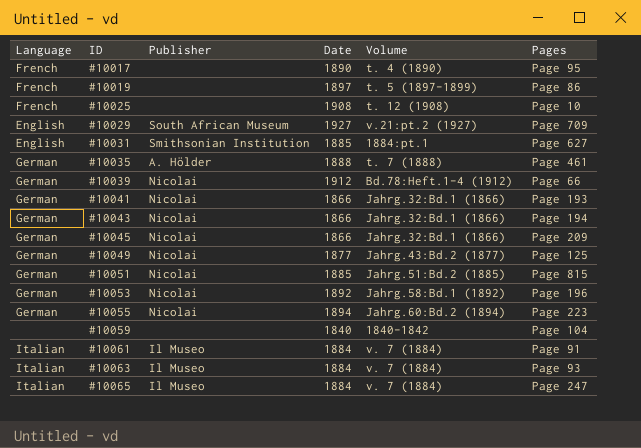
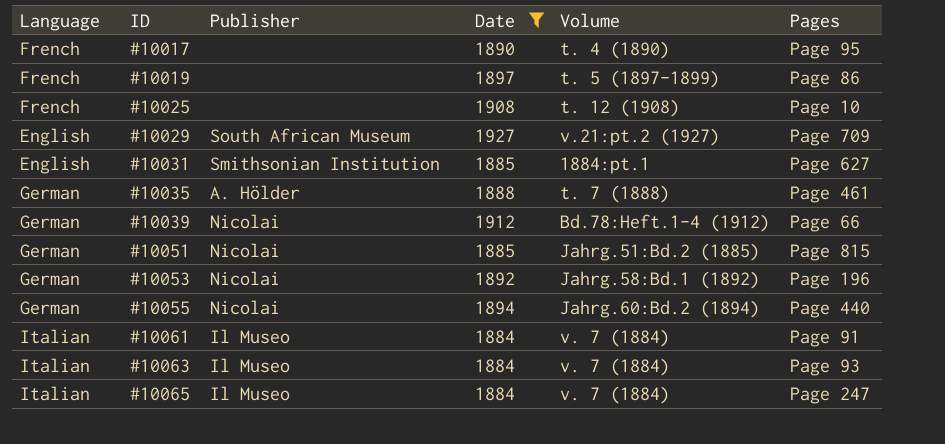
filter: none -> Date >= 1884
#10055 | Pages: Page 223 -> Page 440

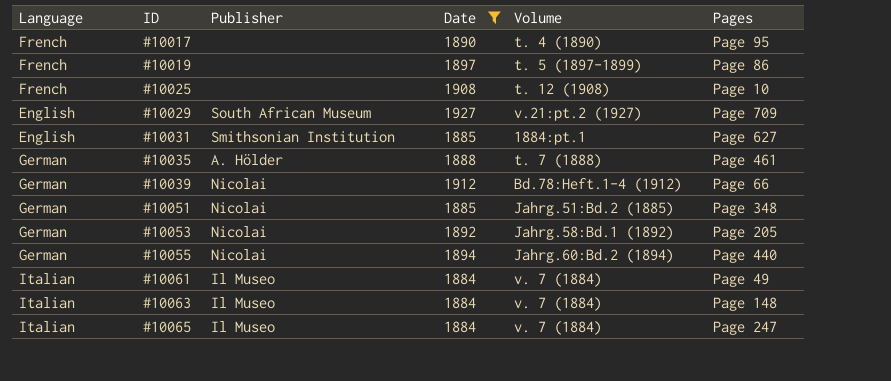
#10051 | Pages: Page 815 -> Page 348
#10053 | Pages: Page 196 -> Page 205
#10061 | Pages: Page 91 -> Page 49
#10063 | Pages: Page 93 -> Page 148

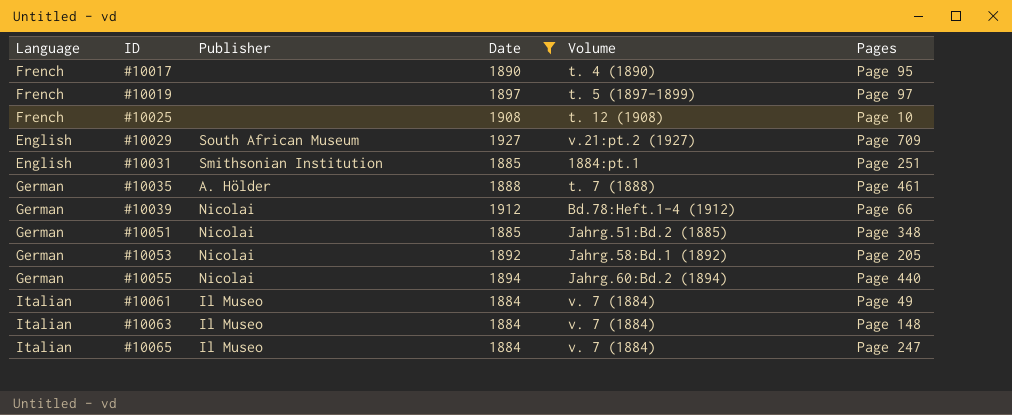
#10019 | Pages: Page 86 -> Page 97
#10031 | Pages: Page 627 -> Page 251

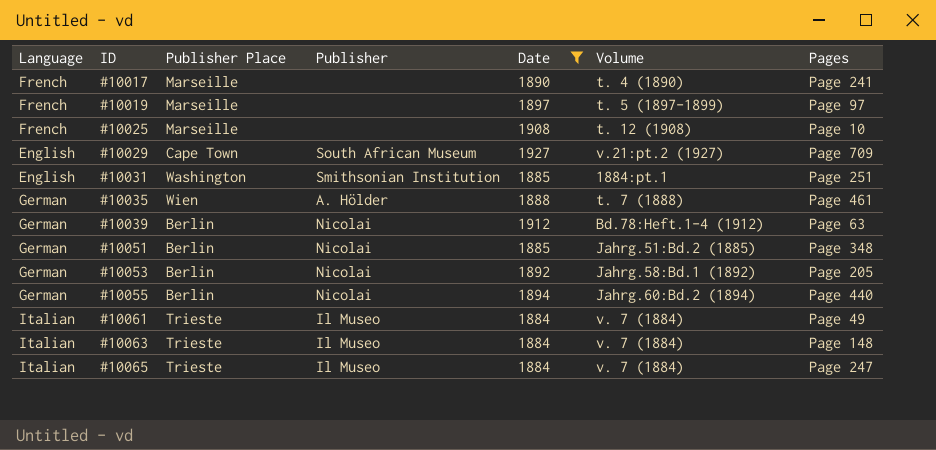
column Publisher Place | position: none -> 3
#10017 | Pages: Page 95 -> Page 241
#10039 | Pages: Page 66 -> Page 63

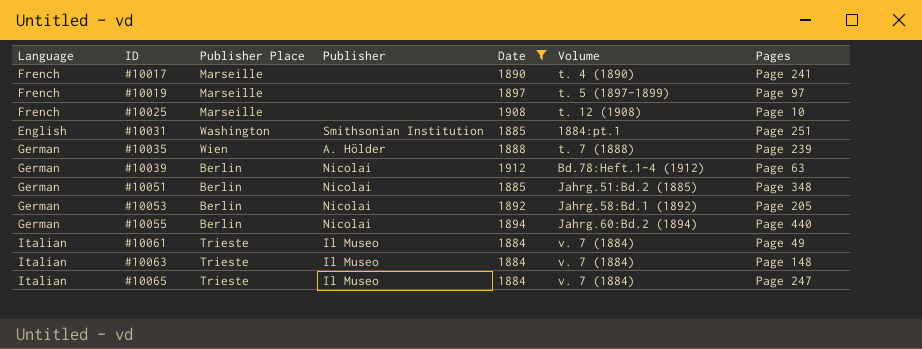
row #10029: English | Cape Town | South African Museum | 1927 | v.21:pt.2 (1927) | Page 709 -> none
#10035 | Pages: Page 461 -> Page 239

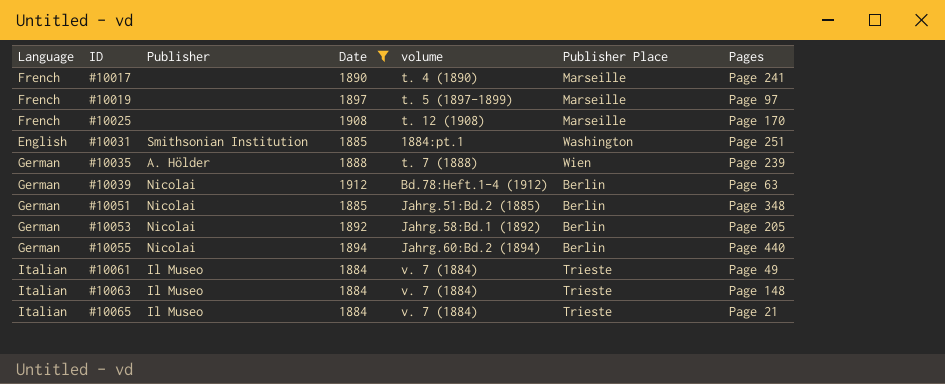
column name: Volume -> volume
column Publisher Place | position: 3 -> 6
#10025 | Pages: Page 10 -> Page 170
#10065 | Pages: Page 247 -> Page 21

